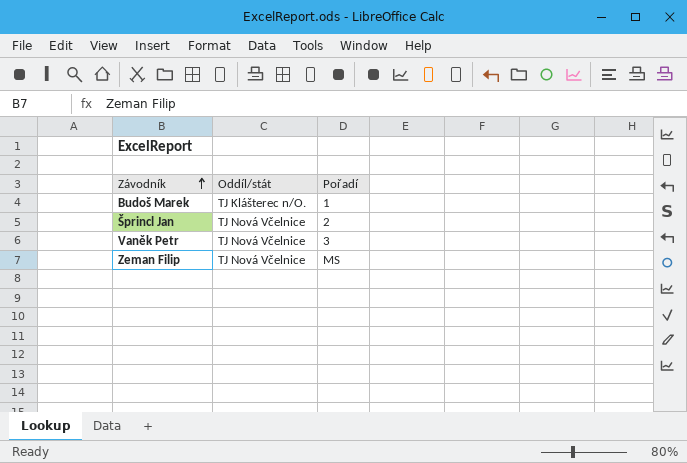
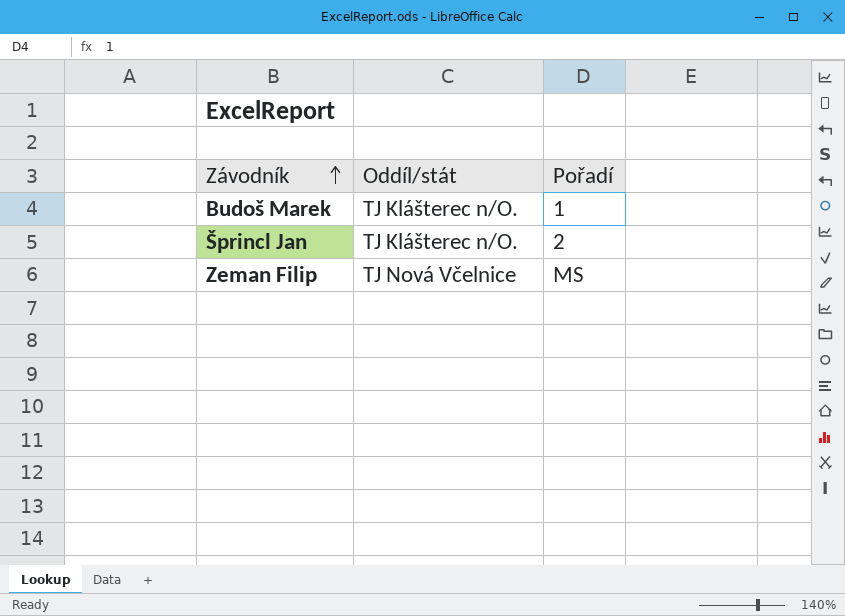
row Vaněk Petr: TJ Nová Včelnice | 3 -> none
Šprincl Jan | Oddíl/stát: TJ Nová Včelnice -> TJ Klášterec n/O.

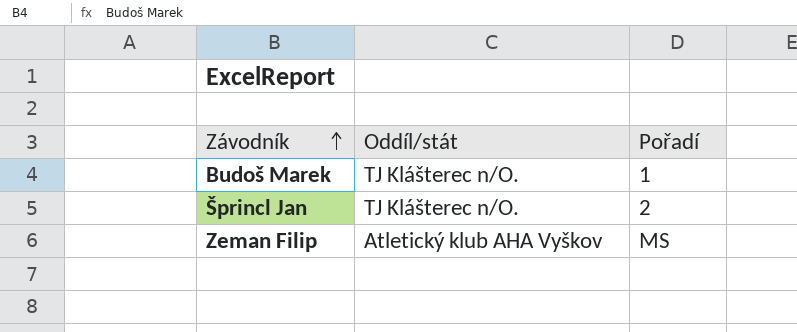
Zeman Filip | Oddíl/stát: TJ Nová Včelnice -> Atletický klub AHA Vyškov

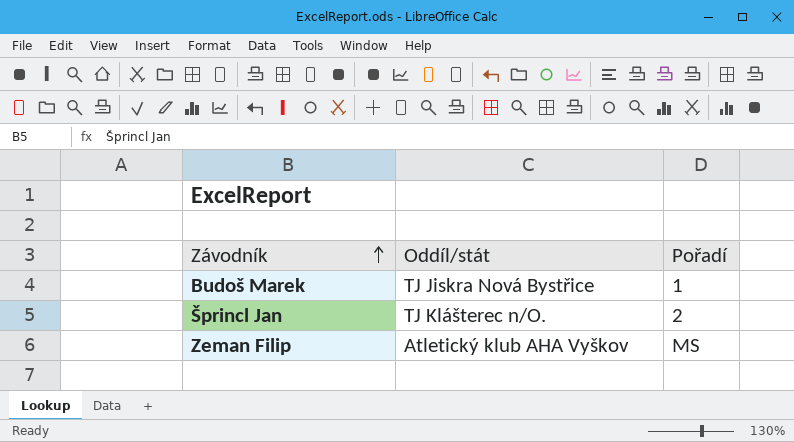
Budoš Marek | Oddíl/stát: TJ Klášterec n/O. -> TJ Jiskra Nová Bystřice

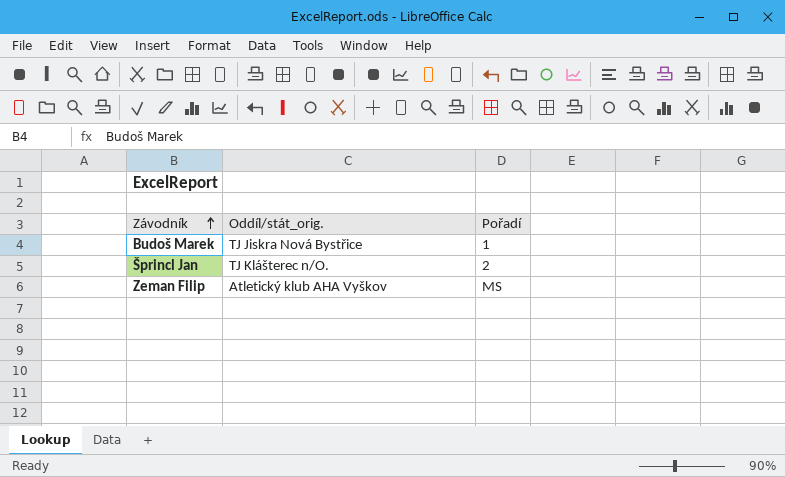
column name: Oddíl/stát -> Oddíl/stát_orig.

